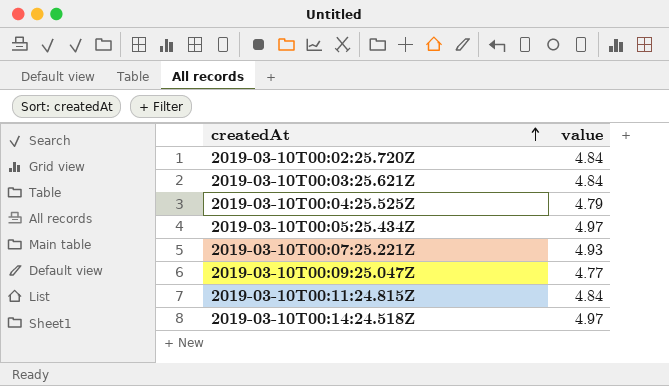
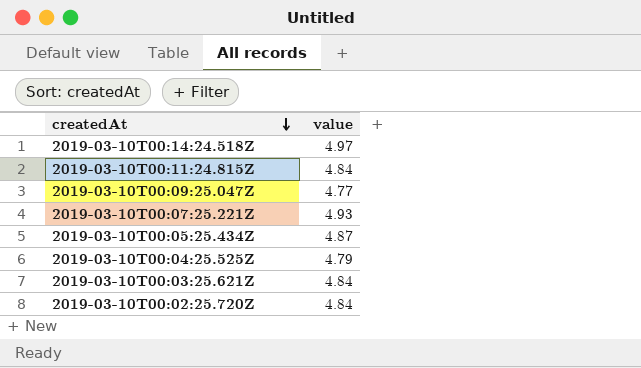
row order: createdAt ascending -> createdAt descending
2019-03-10T00:05:25.434Z | value: 4.97 -> 4.87

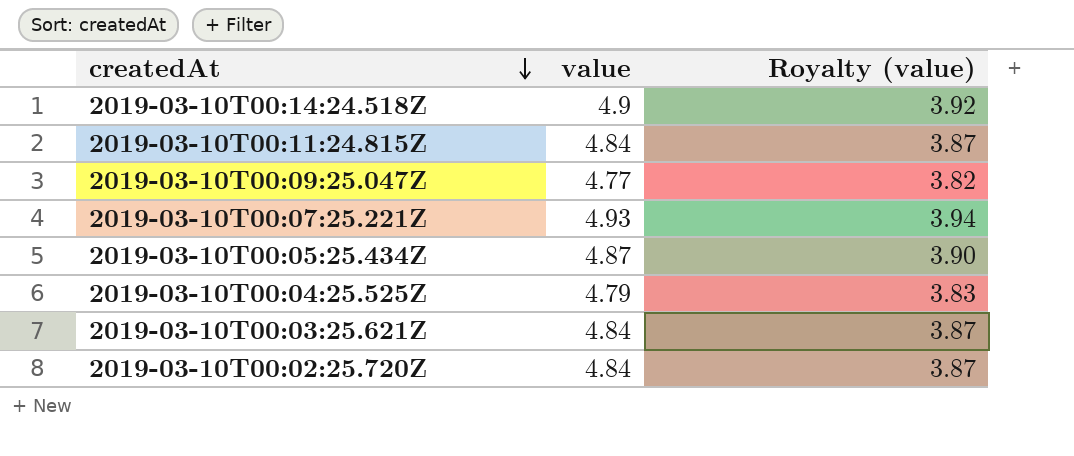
column Royalty (value) | formula: none -> [value] * 0.8
2019-03-10T00:14:24.518Z | value: 4.97 -> 4.9

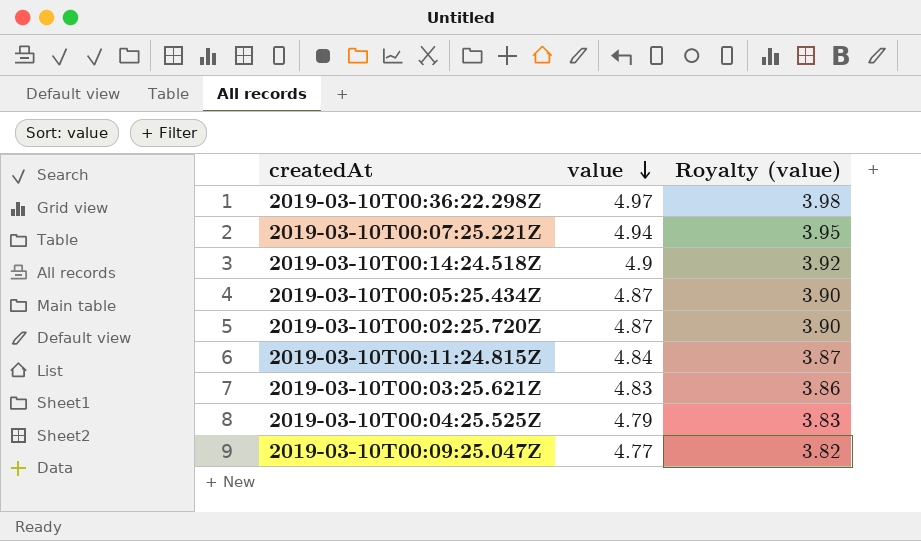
row order: createdAt descending -> value descending
row 2019-03-10T00:36:22.298Z: none -> 4.97 | 3.98
2019-03-10T00:07:25.221Z | value: 4.93 -> 4.94
2019-03-10T00:07:25.221Z | Royalty (value): 3.94 -> 3.95
2019-03-10T00:02:25.720Z | value: 4.84 -> 4.87
2019-03-10T00:02:25.720Z | Royalty (value): 3.87 -> 3.90
2019-03-10T00:03:25.621Z | value: 4.84 -> 4.83
2019-03-10T00:03:25.621Z | Royalty (value): 3.87 -> 3.86

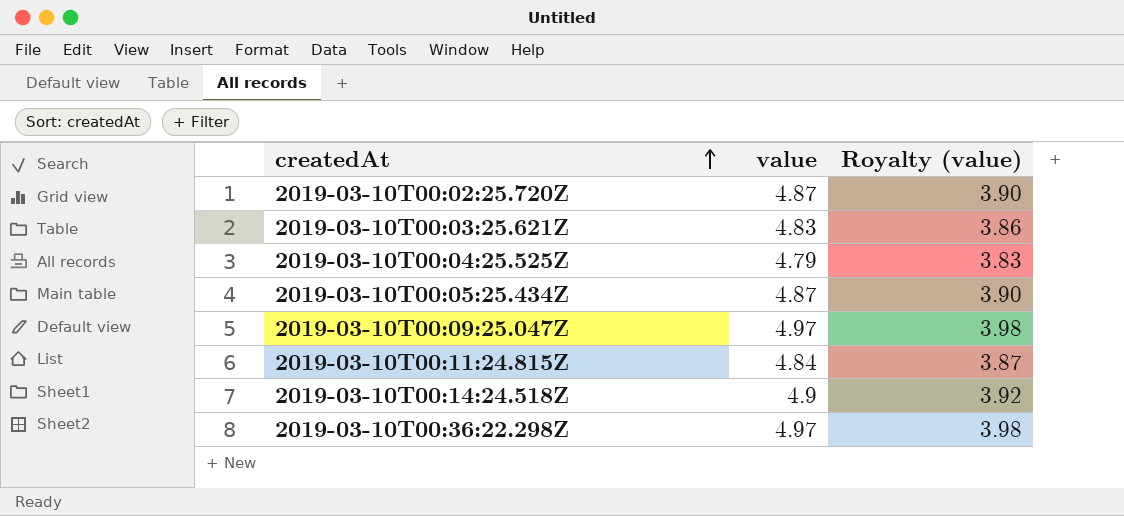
row order: value descending -> createdAt ascending
row 2019-03-10T00:07:25.221Z: 4.94 | 3.95 -> none
2019-03-10T00:09:25.047Z | value: 4.77 -> 4.97
2019-03-10T00:09:25.047Z | Royalty (value): 3.82 -> 3.98

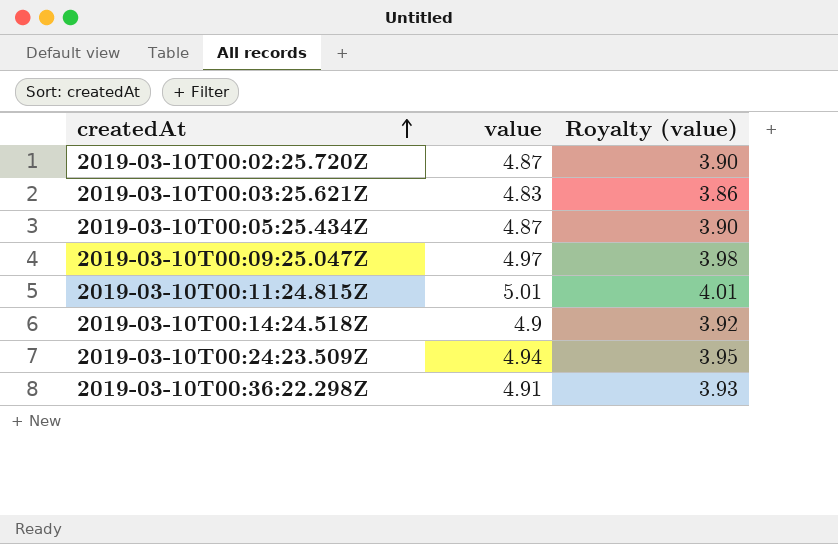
row 2019-03-10T00:04:25.525Z: 4.79 | 3.83 -> none
2019-03-10T00:11:24.815Z | value: 4.84 -> 5.01
2019-03-10T00:11:24.815Z | Royalty (value): 3.87 -> 4.01
row 2019-03-10T00:24:23.509Z: none -> 4.94 | 3.95
2019-03-10T00:36:22.298Z | value: 4.97 -> 4.91
2019-03-10T00:36:22.298Z | Royalty (value): 3.98 -> 3.93

